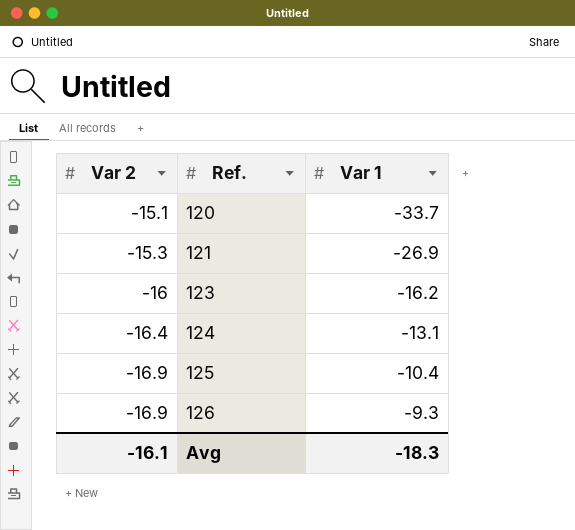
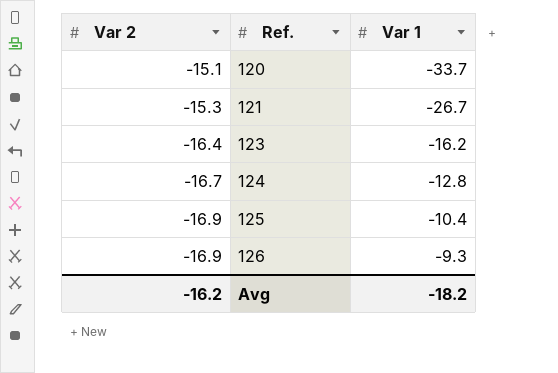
121 | Var 1: -26.9 -> -26.7
123 | Var 2: -16 -> -16.4
124 | Var 2: -16.4 -> -16.7
124 | Var 1: -13.1 -> -12.8
Avg | Var 2: -16.1 -> -16.2
Avg | Var 1: -18.3 -> -18.2

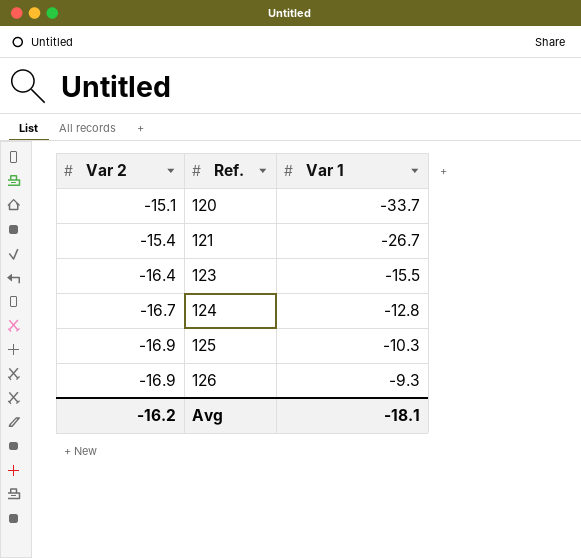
121 | Var 2: -15.3 -> -15.4
123 | Var 1: -16.2 -> -15.5
125 | Var 1: -10.4 -> -10.3
Avg | Var 1: -18.2 -> -18.1

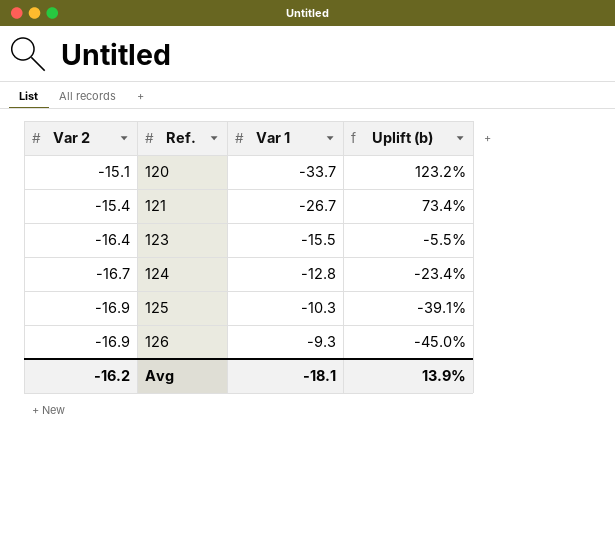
column Uplift (b) | formula: none -> ([Var 1] - [Var 2]) / [Var 2]

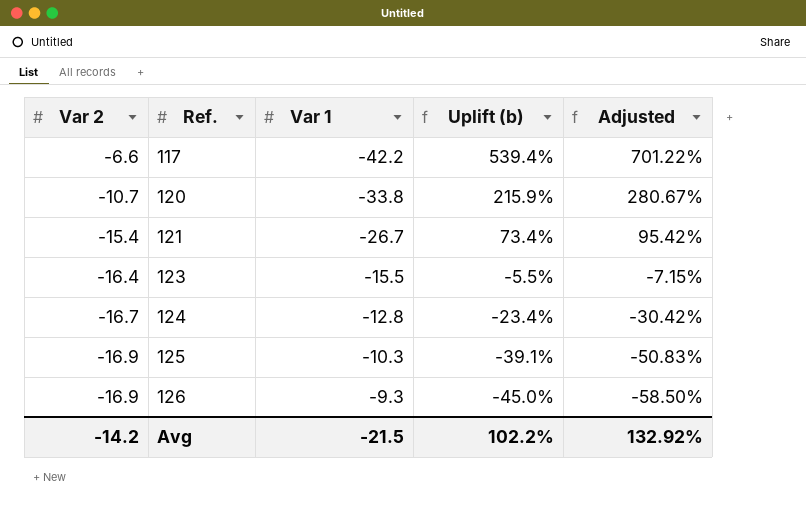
column Adjusted | formula: none -> [Uplift (b)] * 1.3
row 117: none -> -6.6 | -42.2 | 539.4% | 701.22%
120 | Var 2: -15.1 -> -10.7
120 | Var 1: -33.7 -> -33.8
120 | Uplift (b): 123.2% -> 215.9%
Avg | Var 2: -16.2 -> -14.2
Avg | Var 1: -18.1 -> -21.5
Avg | Uplift (b): 13.9% -> 102.2%

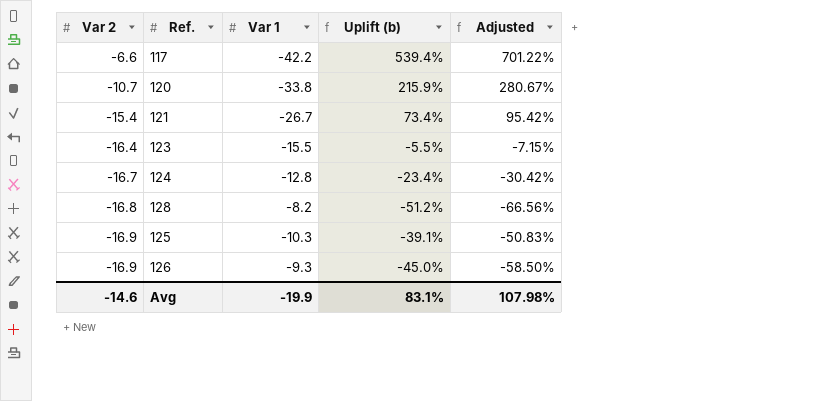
row 128: none -> -16.8 | -8.2 | -51.2% | -66.56%
Avg | Var 2: -14.2 -> -14.6
Avg | Var 1: -21.5 -> -19.9
Avg | Uplift (b): 102.2% -> 83.1%
Avg | Adjusted: 132.92% -> 107.98%

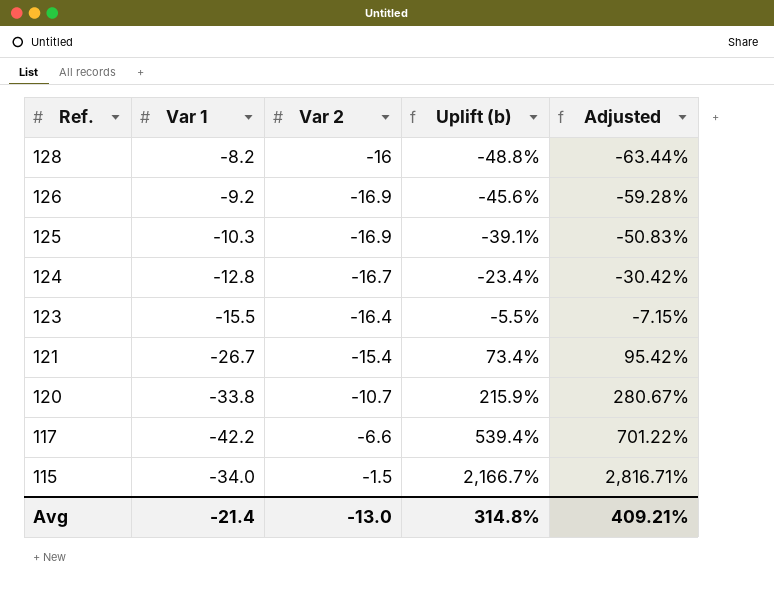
row order: Var 2 descending -> Ref. descending
column Var 2 | position: 1 -> 3
128 | Var 2: -16.8 -> -16
128 | Uplift (b): -51.2% -> -48.8%
128 | Adjusted: -66.56% -> -63.44%
126 | Var 1: -9.3 -> -9.2
126 | Uplift (b): -45.0% -> -45.6%
126 | Adjusted: -58.50% -> -59.28%
row 115: none -> -34.0 | -1.5 | 2,166.7% | 2,816.71%
Avg | Var 1: -19.9 -> -21.4
Avg | Var 2: -14.6 -> -13.0
Avg | Uplift (b): 83.1% -> 314.8%
Avg | Adjusted: 107.98% -> 409.21%

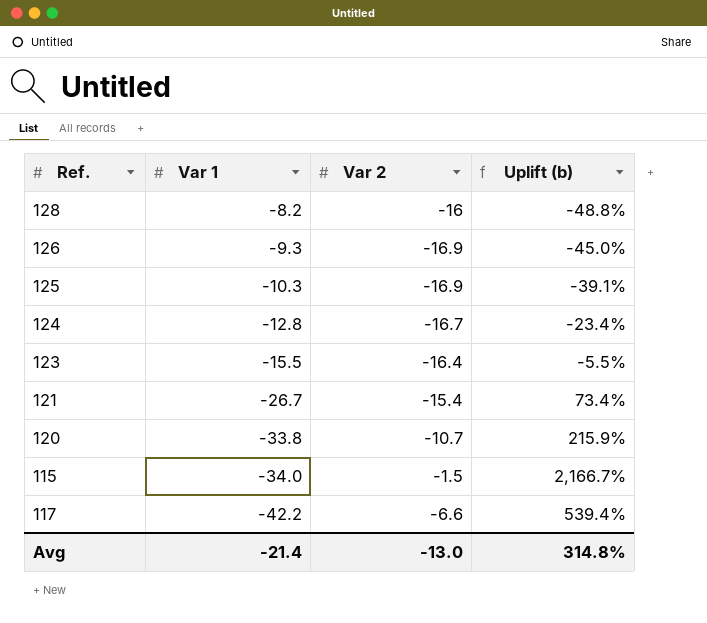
row order: Ref. descending -> Var 1 descending
column Adjusted | formula: [Uplift (b)] * 1.3 -> none
126 | Var 1: -9.2 -> -9.3
126 | Uplift (b): -45.6% -> -45.0%

